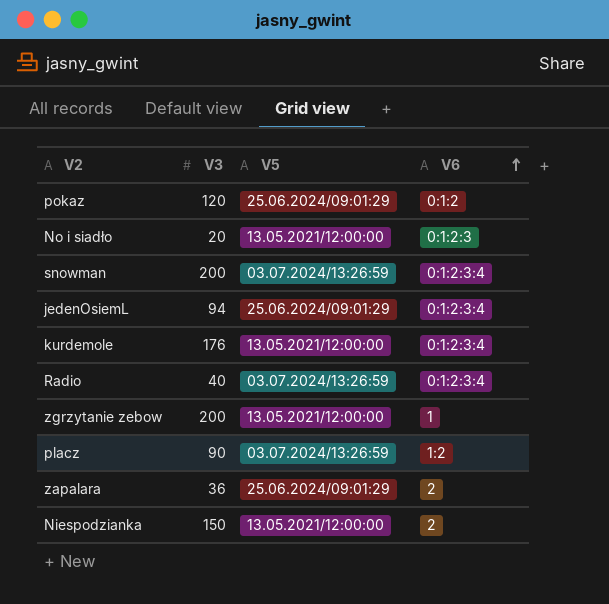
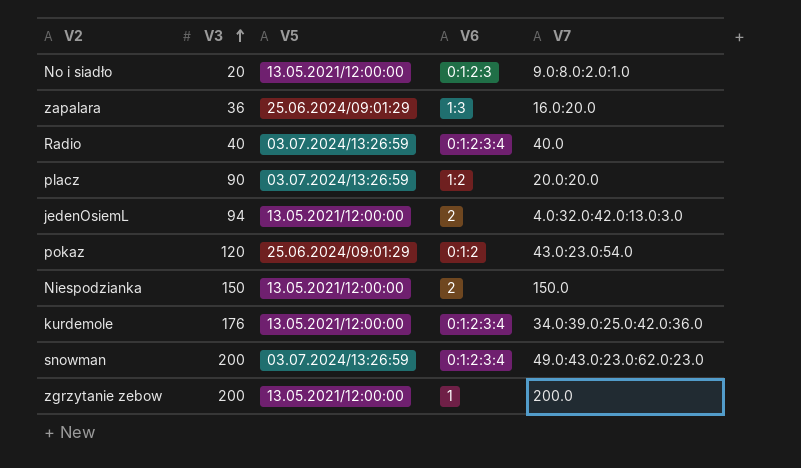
row order: V6 ascending -> V3 ascending
column V7 | position: none -> 5
zapalara | V6: 2 -> 1:3
jedenOsiemL | V5: 25.06.2024/09:01:29 -> 13.05.2021/12:00:00
jedenOsiemL | V6: 0:1:2:3:4 -> 2

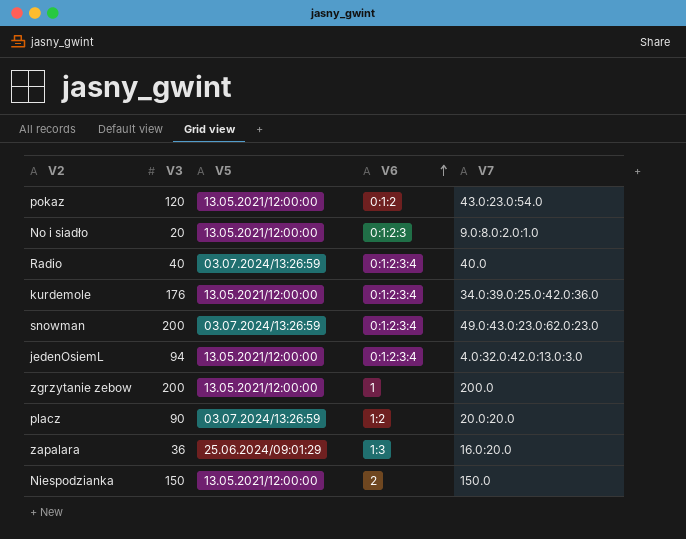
row order: V3 ascending -> V6 ascending
pokaz | V5: 25.06.2024/09:01:29 -> 13.05.2021/12:00:00
jedenOsiemL | V6: 2 -> 0:1:2:3:4

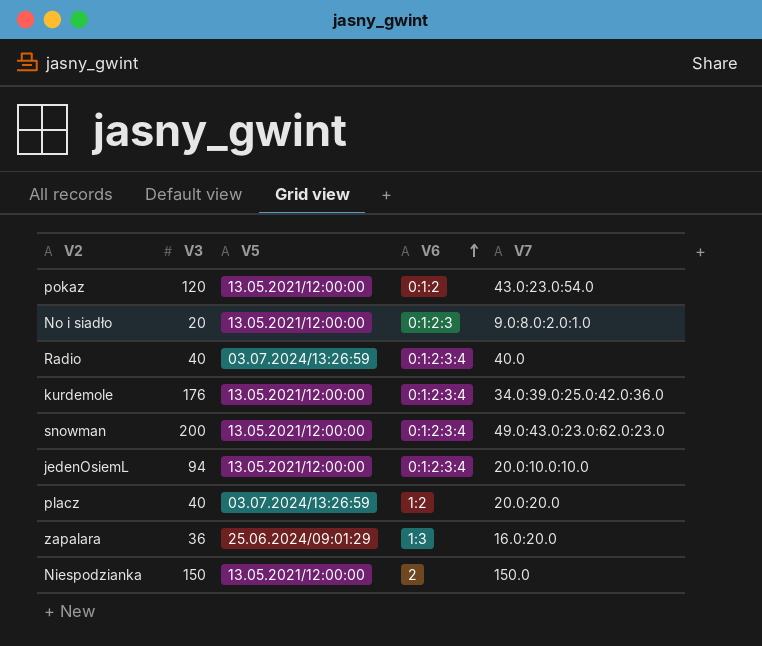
row zgrzytanie zebow: 200 | 13.05.2021/12:00:00 | 1 | 200.0 -> none
snowman | V5: 03.07.2024/13:26:59 -> 13.05.2021/12:00:00
jedenOsiemL | V7: 4.0:32.0:42.0:13.0:3.0 -> 20.0:10.0:10.0
placz | V3: 90 -> 40

